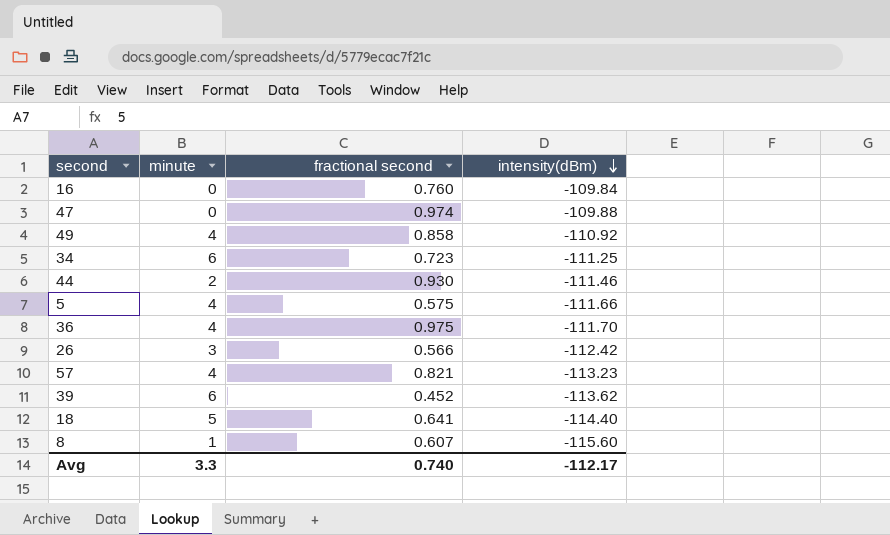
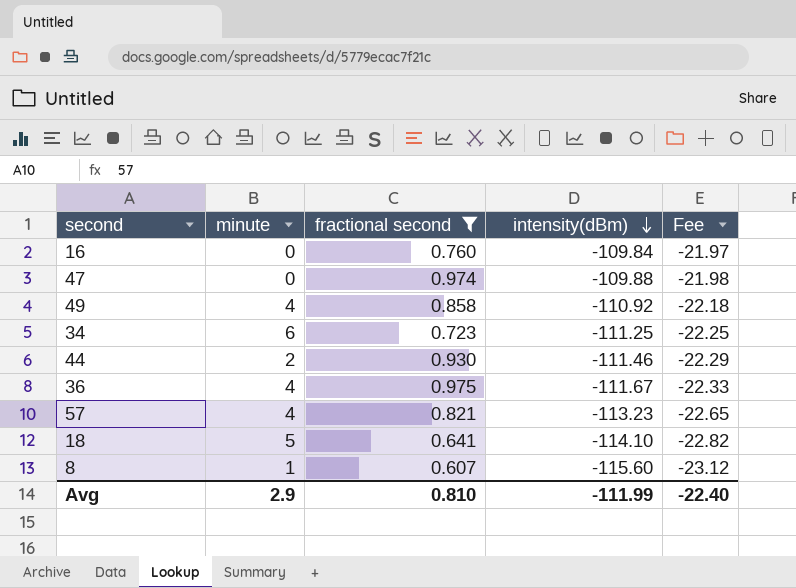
filter: none -> fractional second >= 0.607
column Fee | formula: none -> [intensity(dBm)] * 0.2
36 | intensity(dBm): -111.70 -> -111.67
18 | intensity(dBm): -114.40 -> -114.10
Avg | minute: 3.3 -> 2.9
Avg | fractional second: 0.740 -> 0.810
Avg | intensity(dBm): -112.17 -> -111.99

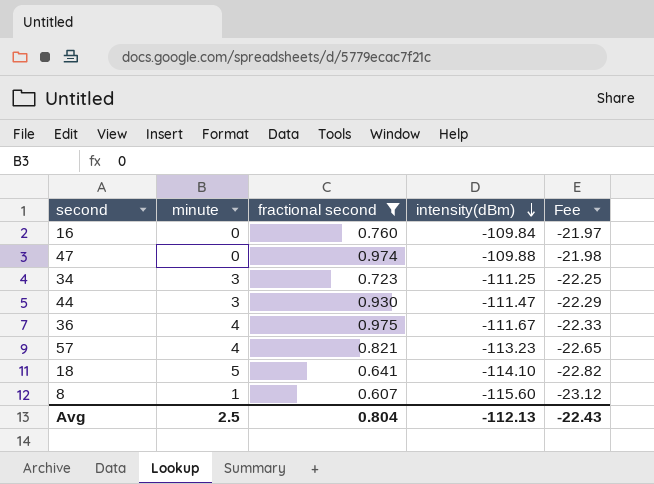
row 49: 4 | 0.858 | -110.92 | -22.18 -> none
34 | minute: 6 -> 3
44 | minute: 2 -> 3
44 | intensity(dBm): -111.46 -> -111.47
Avg | minute: 2.9 -> 2.5
Avg | fractional second: 0.810 -> 0.804
Avg | intensity(dBm): -111.99 -> -112.13
Avg | Fee: -22.40 -> -22.43

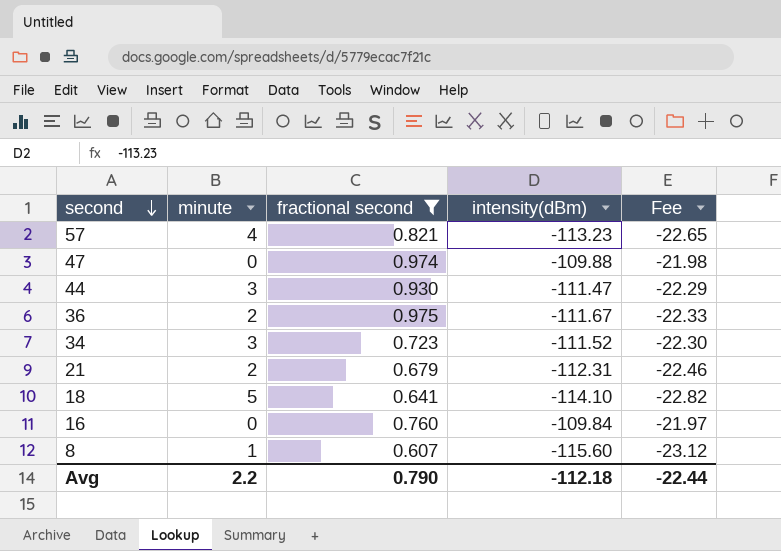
row order: intensity(dBm) descending -> second descending
36 | minute: 4 -> 2
34 | intensity(dBm): -111.25 -> -111.52
34 | Fee: -22.25 -> -22.30
row 21: none -> 2 | 0.679 | -112.31 | -22.46
Avg | minute: 2.5 -> 2.2
Avg | fractional second: 0.804 -> 0.790
Avg | intensity(dBm): -112.13 -> -112.18
Avg | Fee: -22.43 -> -22.44

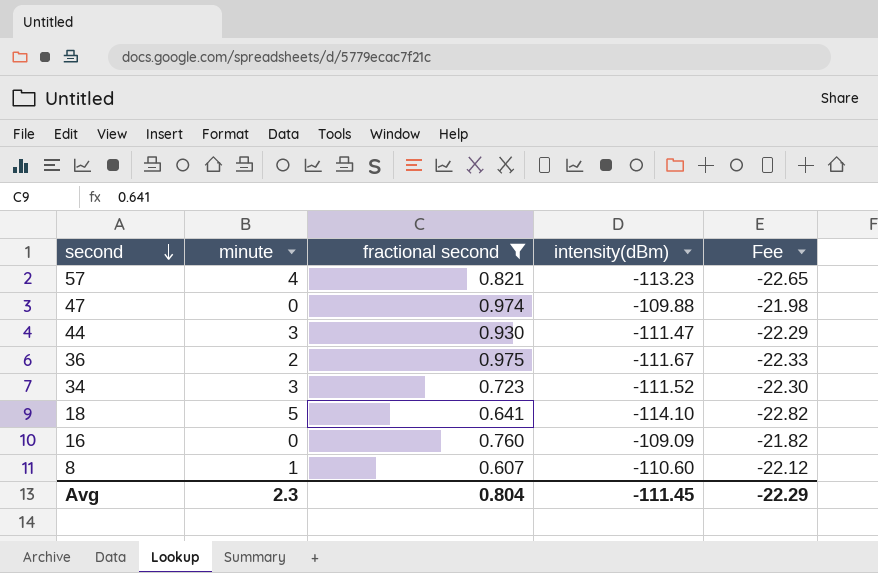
row 21: 2 | 0.679 | -112.31 | -22.46 -> none
16 | intensity(dBm): -109.84 -> -109.09
16 | Fee: -21.97 -> -21.82
8 | intensity(dBm): -115.60 -> -110.60
8 | Fee: -23.12 -> -22.12
Avg | minute: 2.2 -> 2.3
Avg | fractional second: 0.790 -> 0.804
Avg | intensity(dBm): -112.18 -> -111.45
Avg | Fee: -22.44 -> -22.29

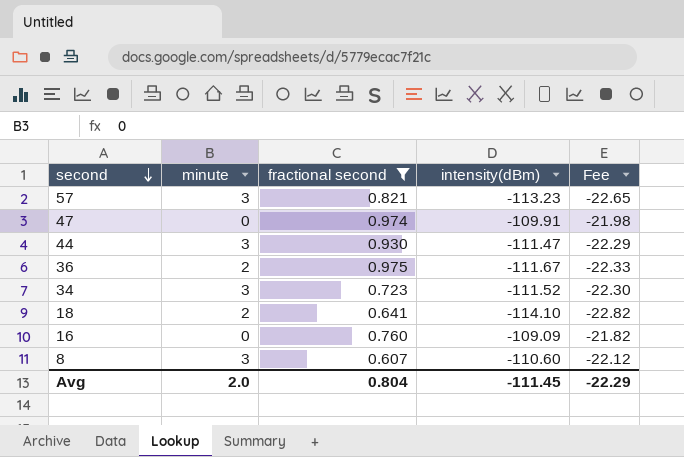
57 | minute: 4 -> 3
47 | intensity(dBm): -109.88 -> -109.91
18 | minute: 5 -> 2
8 | minute: 1 -> 3
Avg | minute: 2.3 -> 2.0

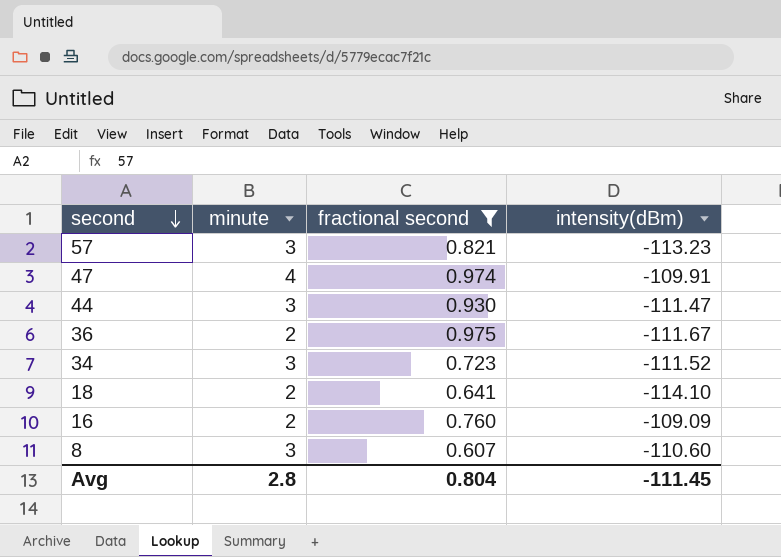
column Fee | formula: [intensity(dBm)] * 0.2 -> none
47 | minute: 0 -> 4
16 | minute: 0 -> 2
Avg | minute: 2.0 -> 2.8

